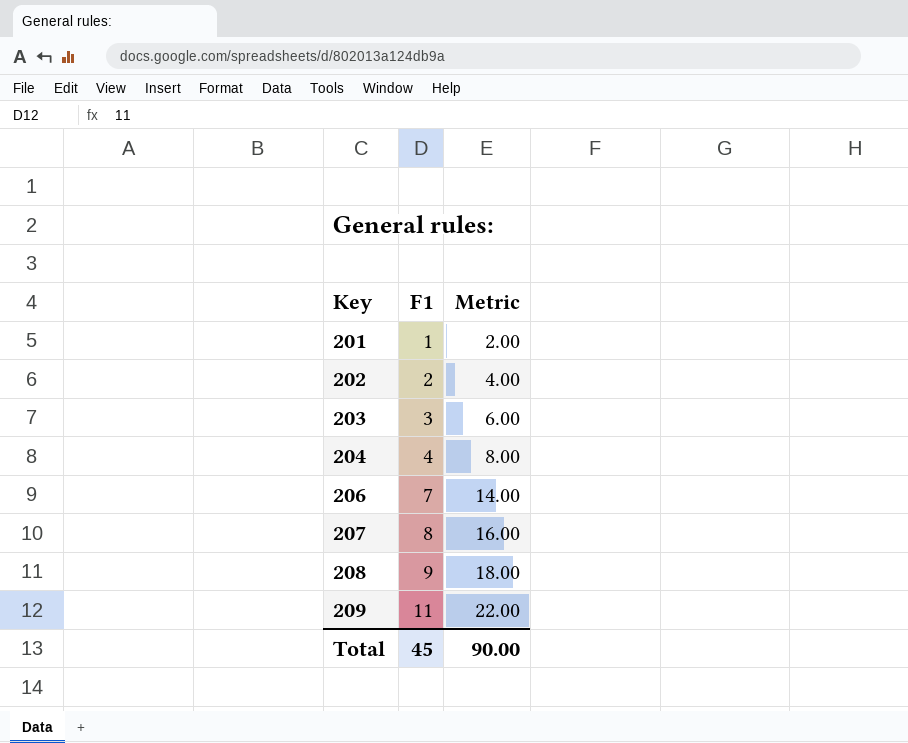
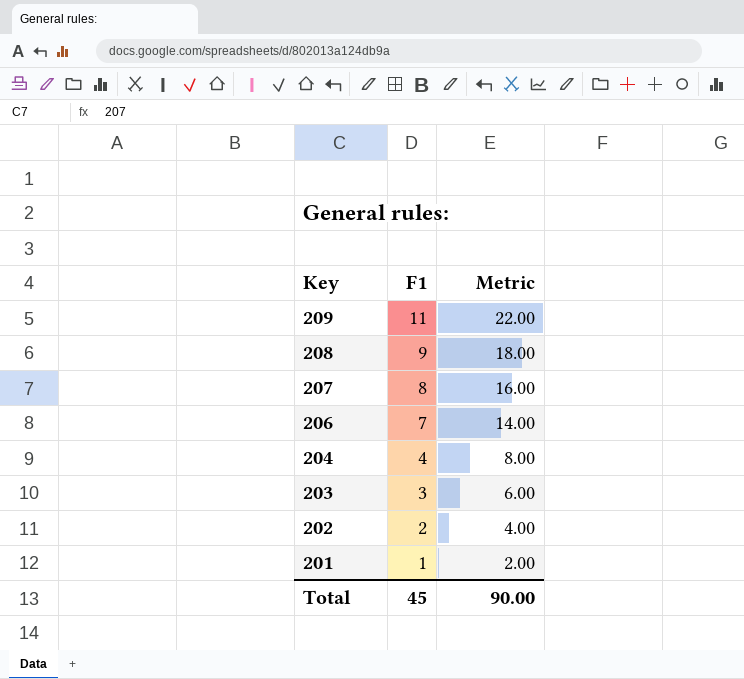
row order: Key ascending -> Key descending

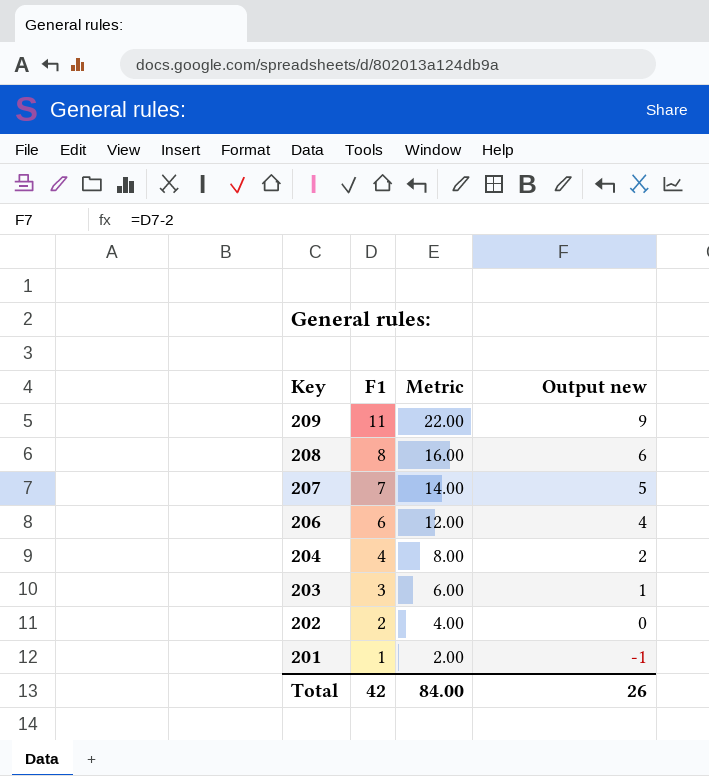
column Output new | formula: none -> [F1] - 2
208 | F1: 9 -> 8
208 | Metric: 18.00 -> 16.00
207 | F1: 8 -> 7
207 | Metric: 16.00 -> 14.00
206 | F1: 7 -> 6
206 | Metric: 14.00 -> 12.00
Total | F1: 45 -> 42
Total | Metric: 90.00 -> 84.00

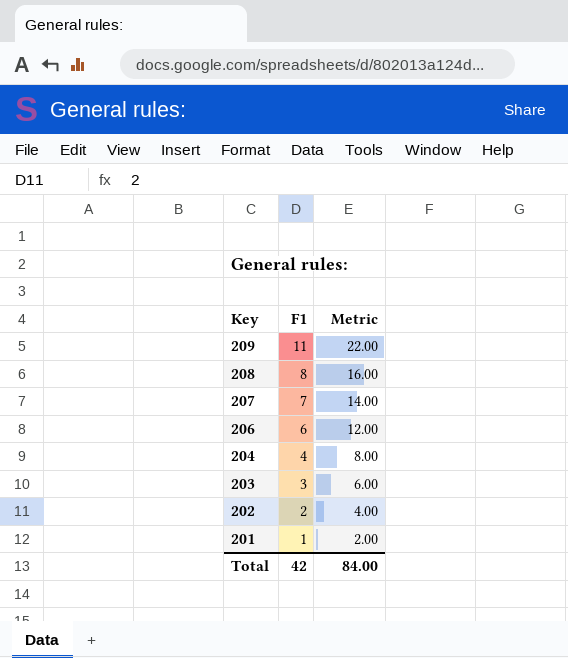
column Output new | formula: [F1] - 2 -> none

